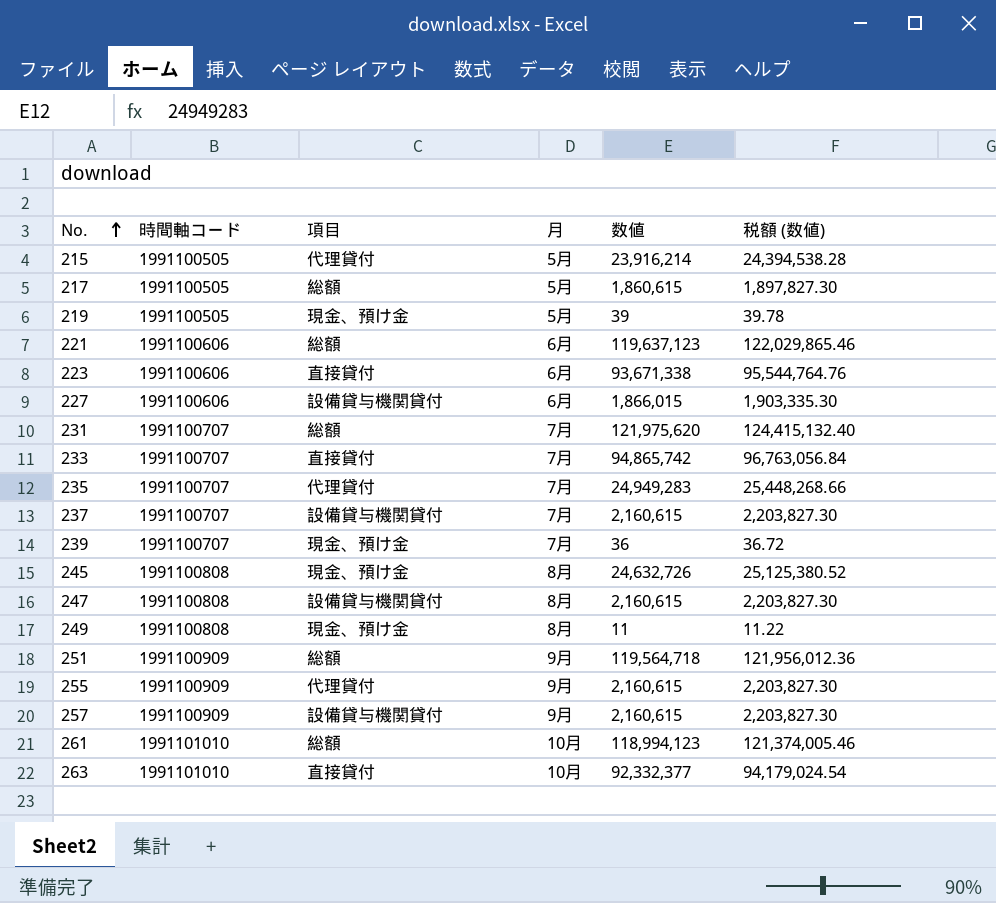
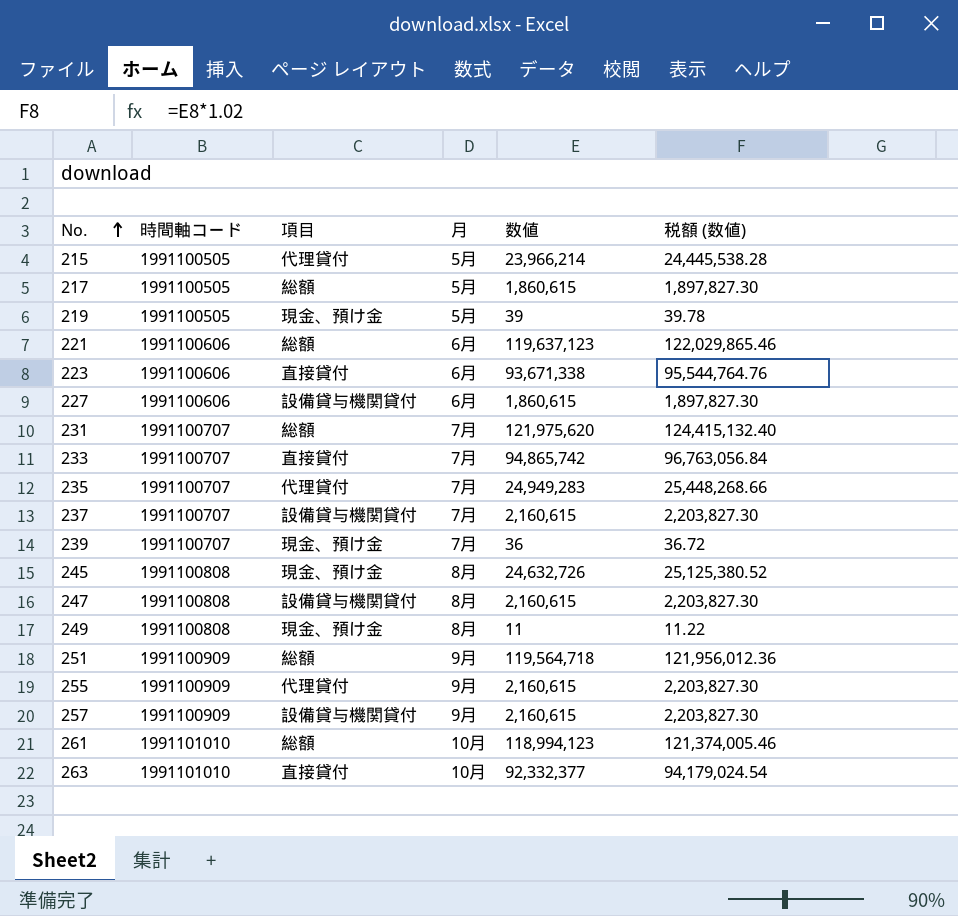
215 | 数値: 23,916,214 -> 23,966,214
215 | 税額 (数値): 24,394,538.28 -> 24,445,538.28
227 | 数値: 1,866,015 -> 1,860,615
227 | 税額 (数値): 1,903,335.30 -> 1,897,827.30

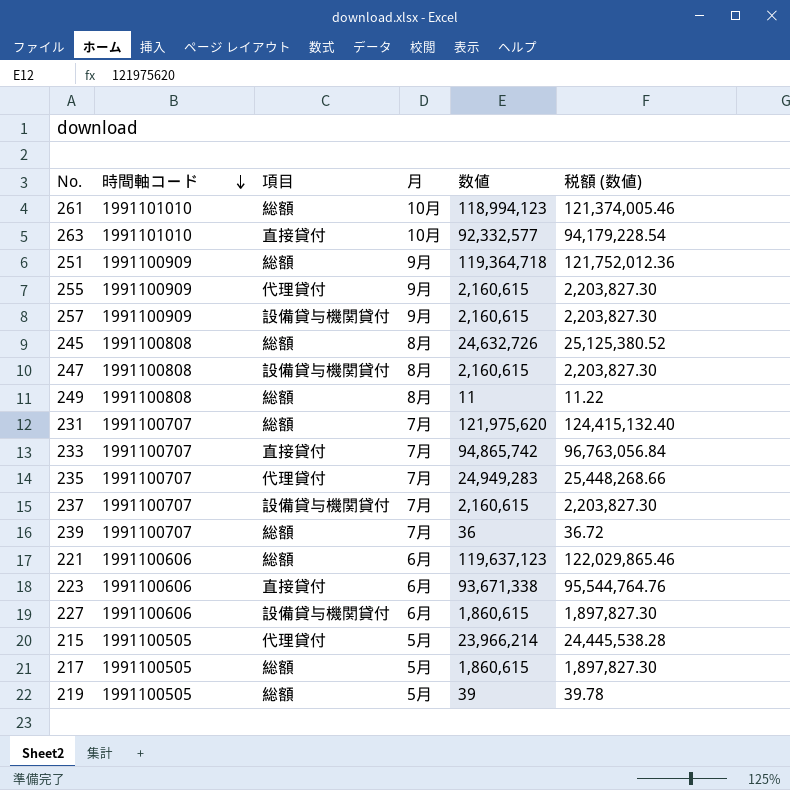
row order: No. ascending -> 時間軸コード descending
263 | 数値: 92,332,377 -> 92,332,577
263 | 税額 (数値): 94,179,024.54 -> 94,179,228.54
251 | 数値: 119,564,718 -> 119,364,718
251 | 税額 (数値): 121,956,012.36 -> 121,752,012.36
245 | 項目: 現金、預け金 -> 総額
249 | 項目: 現金、預け金 -> 総額
239 | 項目: 現金、預け金 -> 総額
219 | 項目: 現金、預け金 -> 総額

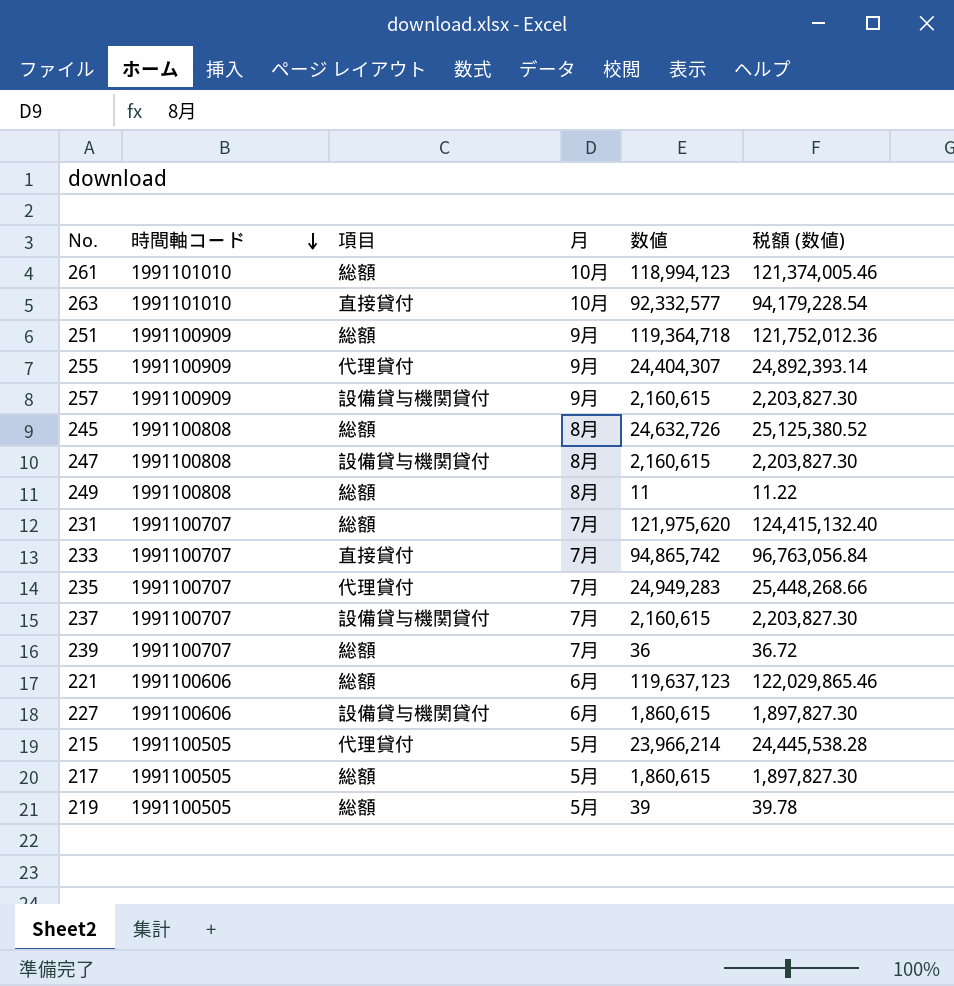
row 223: 1991100606 | 直接貸付 | 6月 | 93,671,338 | 95,544,764.76 -> none
255 | 数値: 2,160,615 -> 24,404,307
255 | 税額 (数値): 2,203,827.30 -> 24,892,393.14

